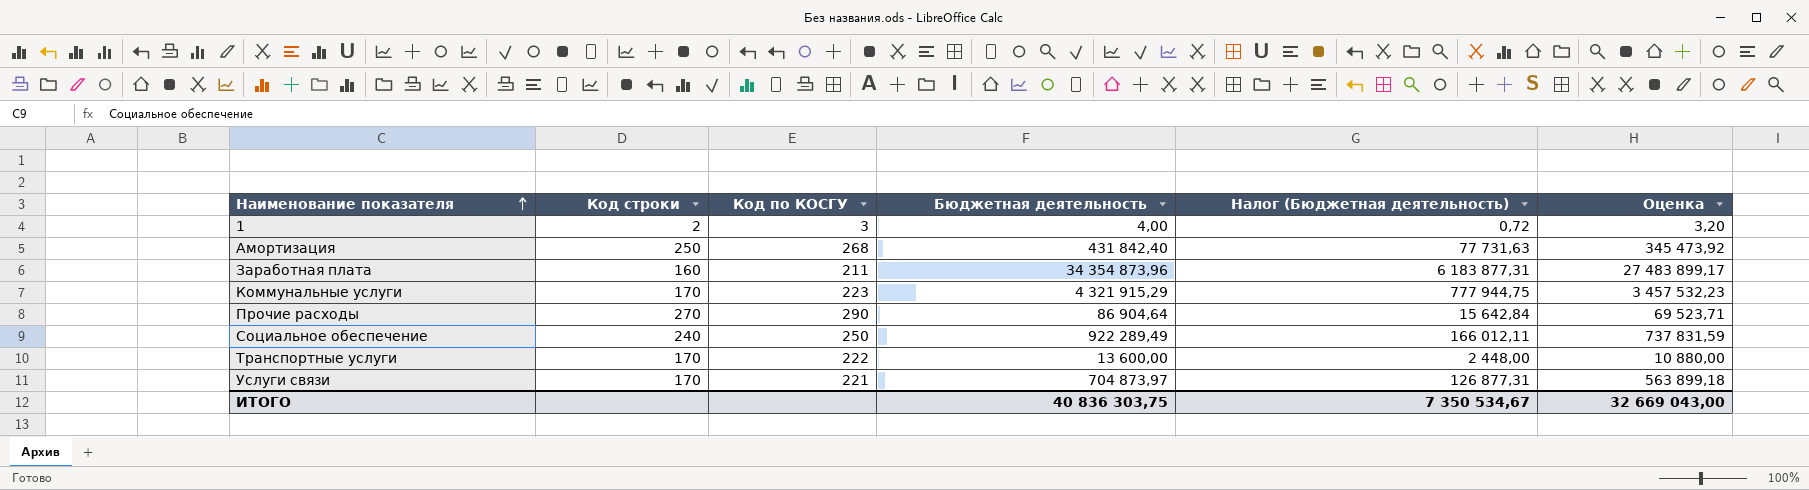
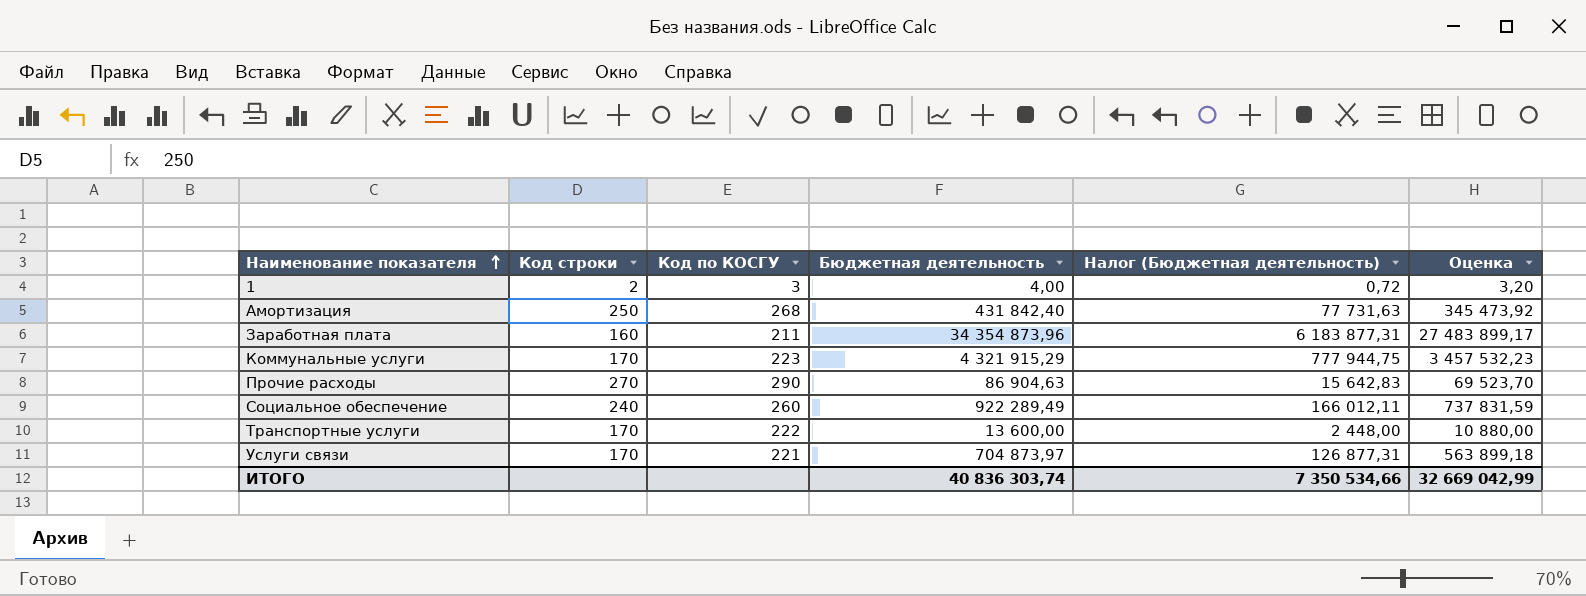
Прочие расходы | Бюджетная деятельность: 86 904,64 -> 86 904,63
Прочие расходы | Налог (Бюджетная деятельность): 15 642,84 -> 15 642,83
Прочие расходы | Оценка: 69 523,71 -> 69 523,70
Социальное обеспечение | Код по КОСГУ: 250 -> 260
ИТОГО | Бюджетная деятельность: 40 836 303,75 -> 40 836 303,74
ИТОГО | Налог (Бюджетная деятельность): 7 350 534,67 -> 7 350 534,66
ИТОГО | Оценка: 32 669 043,00 -> 32 669 042,99

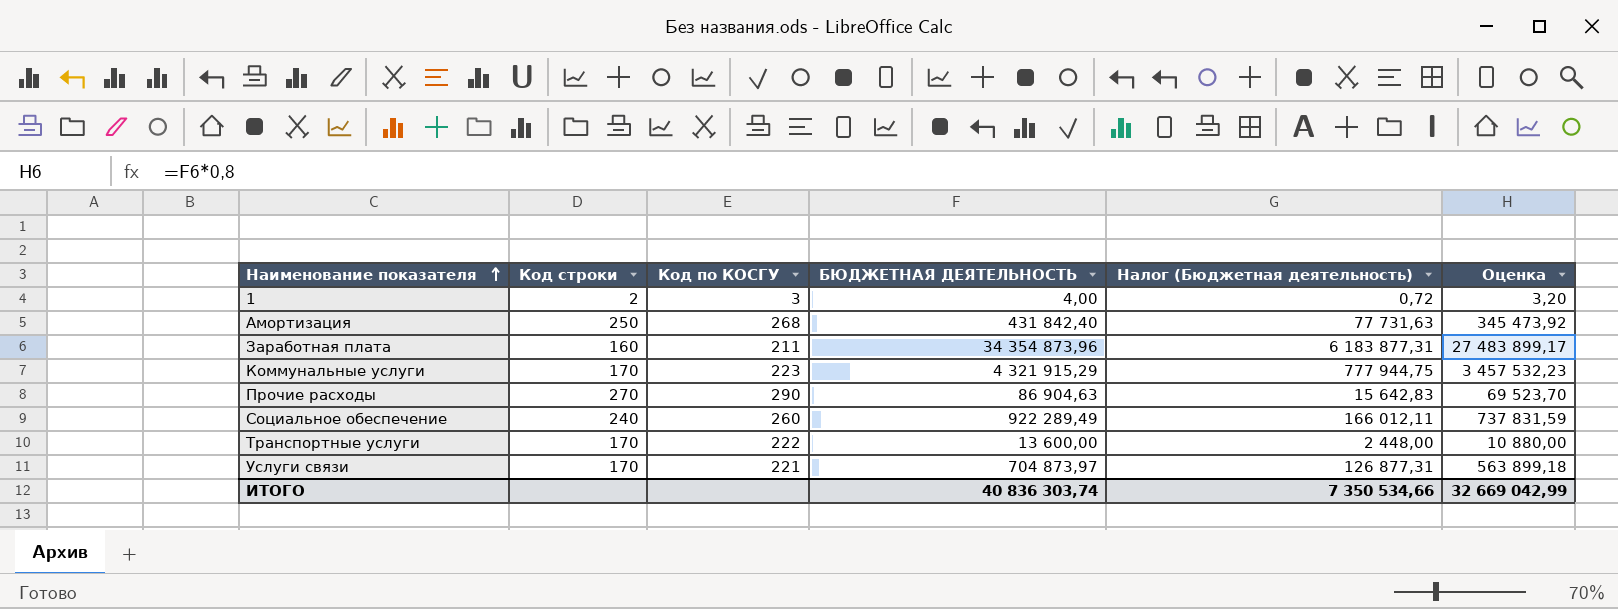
column name: Бюджетная деятельность -> БЮДЖЕТНАЯ ДЕЯТЕЛЬНОСТЬ

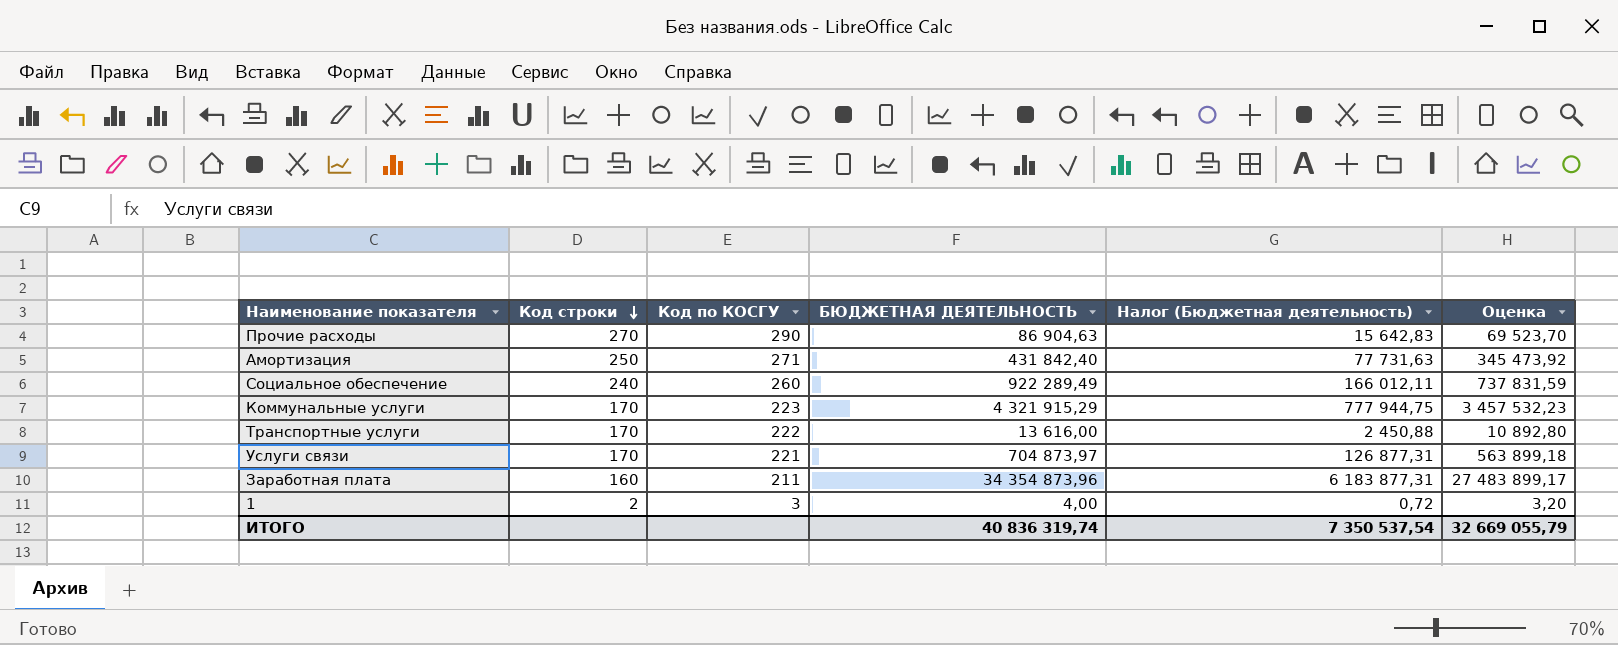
row order: Наименование показателя ascending -> Код строки descending
Амортизация | Код по КОСГУ: 268 -> 271
Транспортные услуги | БЮДЖЕТНАЯ ДЕЯТЕЛЬНОСТЬ: 13 600,00 -> 13 616,00
Транспортные услуги | Налог (Бюджетная деятельность): 2 448,00 -> 2 450,88
Транспортные услуги | Оценка: 10 880,00 -> 10 892,80
ИТОГО | БЮДЖЕТНАЯ ДЕЯТЕЛЬНОСТЬ: 40 836 303,74 -> 40 836 319,74
ИТОГО | Налог (Бюджетная деятельность): 7 350 534,66 -> 7 350 537,54
ИТОГО | Оценка: 32 669 042,99 -> 32 669 055,79

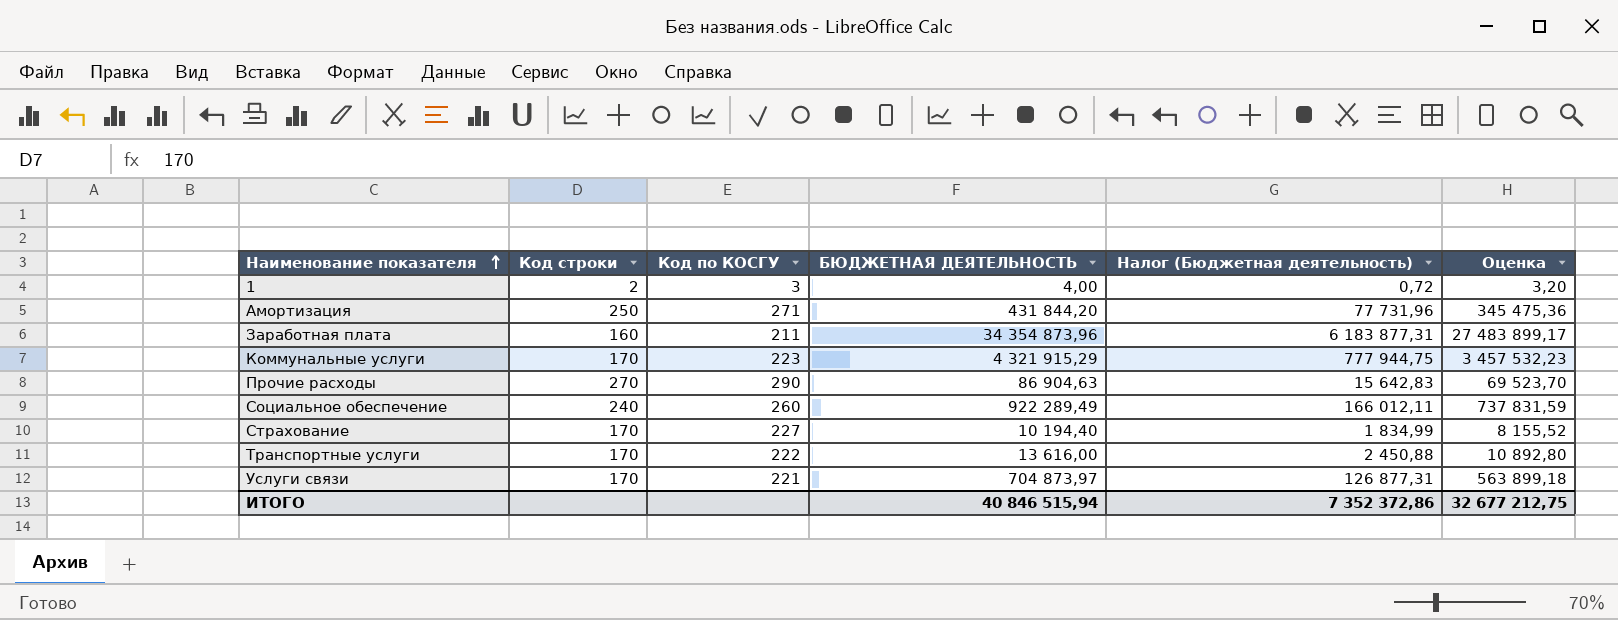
row order: Код строки descending -> Наименование показателя ascending
Амортизация | БЮДЖЕТНАЯ ДЕЯТЕЛЬНОСТЬ: 431 842,40 -> 431 844,20
Амортизация | Налог (Бюджетная деятельность): 77 731,63 -> 77 731,96
Амортизация | Оценка: 345 473,92 -> 345 475,36
row Страхование: none -> 170 | 227 | 10 194,40 | 1 834,99 | 8 155,52
ИТОГО | БЮДЖЕТНАЯ ДЕЯТЕЛЬНОСТЬ: 40 836 319,74 -> 40 846 515,94
ИТОГО | Налог (Бюджетная деятельность): 7 350 537,54 -> 7 352 372,86
ИТОГО | Оценка: 32 669 055,79 -> 32 677 212,75

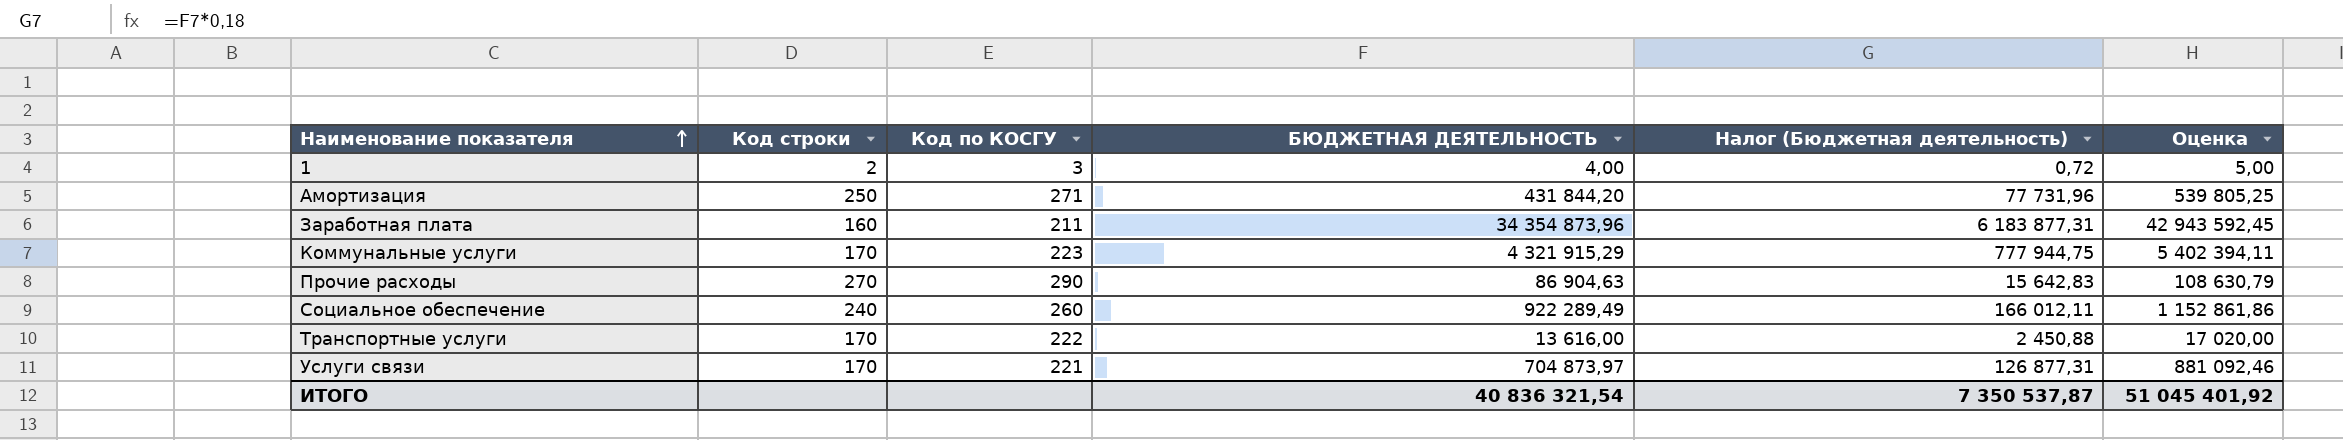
column Оценка | formula: [БЮДЖЕТНАЯ ДЕЯТЕЛЬНОСТЬ] * 0,8 -> [БЮДЖЕТНАЯ ДЕЯТЕЛЬНОСТЬ] * 1,25
row Страхование: 170 | 227 | 10 194,40 | 1 834,99 | 8 155,52 -> none
ИТОГО | БЮДЖЕТНАЯ ДЕЯТЕЛЬНОСТЬ: 40 846 515,94 -> 40 836 321,54
ИТОГО | Налог (Бюджетная деятельность): 7 352 372,86 -> 7 350 537,87
ИТОГО | Оценка: 32 677 212,75 -> 51 045 401,92

